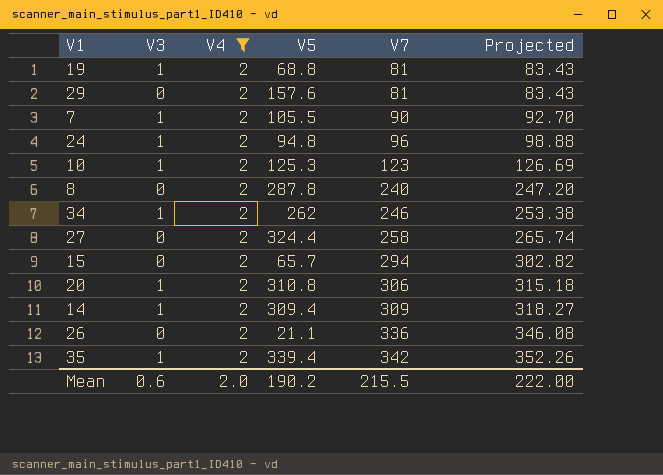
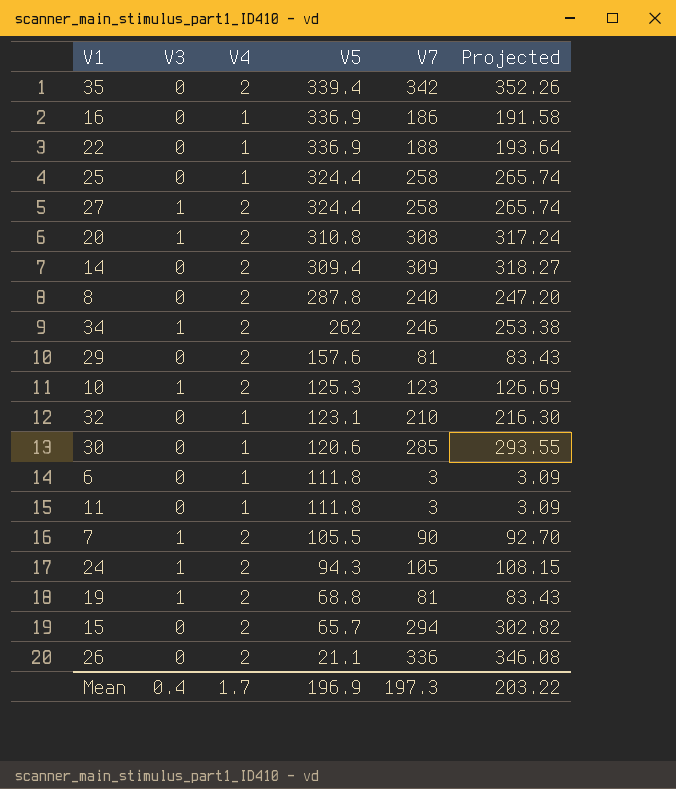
filter: V4 = 2 -> none
row order: V7 ascending -> V5 descending
35 | V3: 1 -> 0
27 | V3: 0 -> 1
20 | V7: 306 -> 308
20 | Projected: 315.18 -> 317.24
14 | V3: 1 -> 0
24 | V5: 94.8 -> 94.3
24 | V7: 96 -> 105
24 | Projected: 98.88 -> 108.15
Mean | V3: 0.6 -> 0.4
Mean | V4: 2.0 -> 1.7
Mean | V5: 190.2 -> 196.9
Mean | V7: 215.5 -> 197.3
Mean | Projected: 222.00 -> 203.22

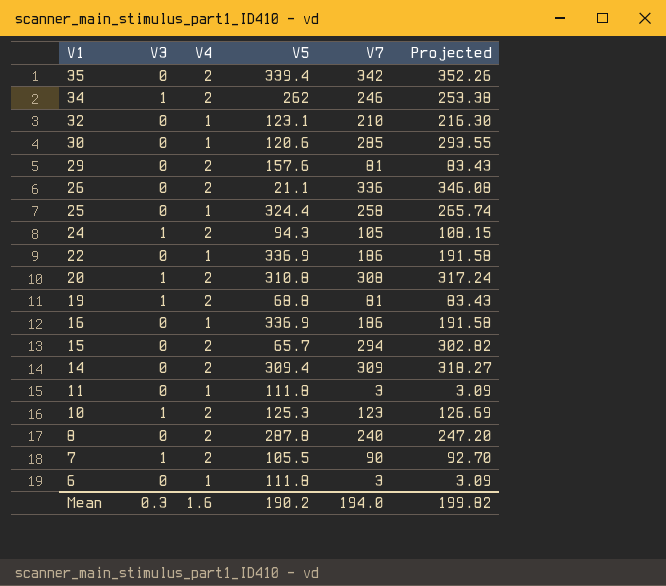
row order: V5 descending -> V1 descending
row 27: 1 | 2 | 324.4 | 258 | 265.74 -> none
22 | V7: 188 -> 186
22 | Projected: 193.64 -> 191.58
Mean | V3: 0.4 -> 0.3
Mean | V4: 1.7 -> 1.6
Mean | V5: 196.9 -> 190.2
Mean | V7: 197.3 -> 194.0
Mean | Projected: 203.22 -> 199.82

